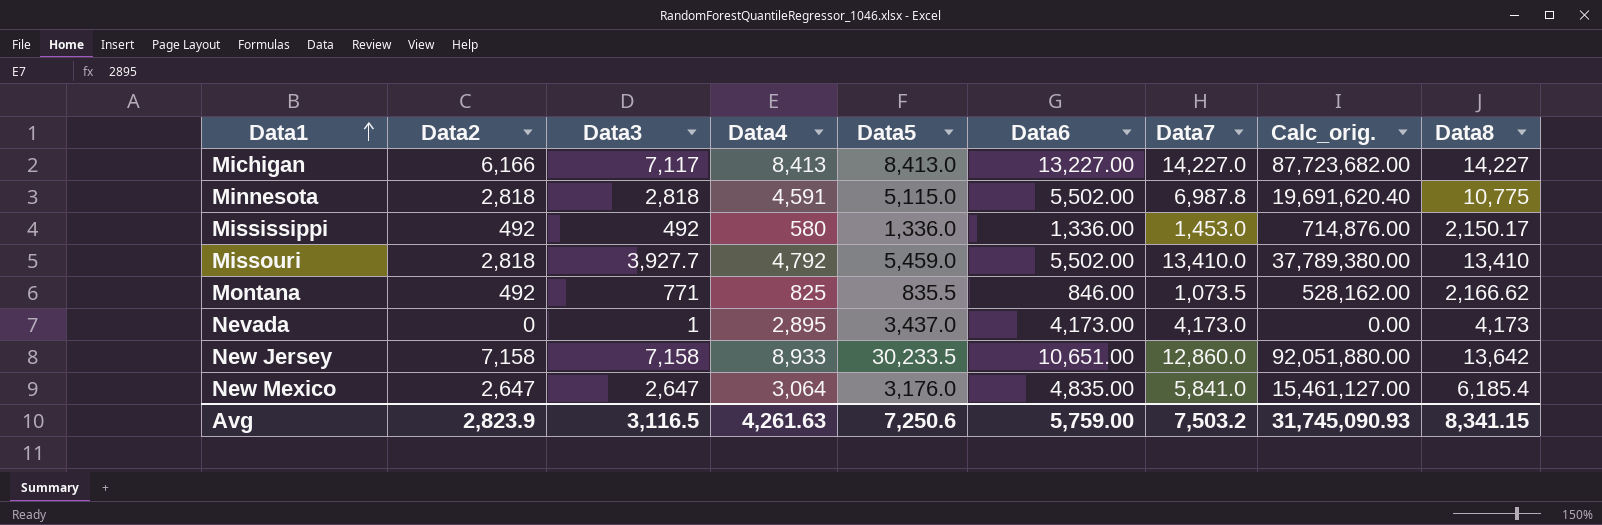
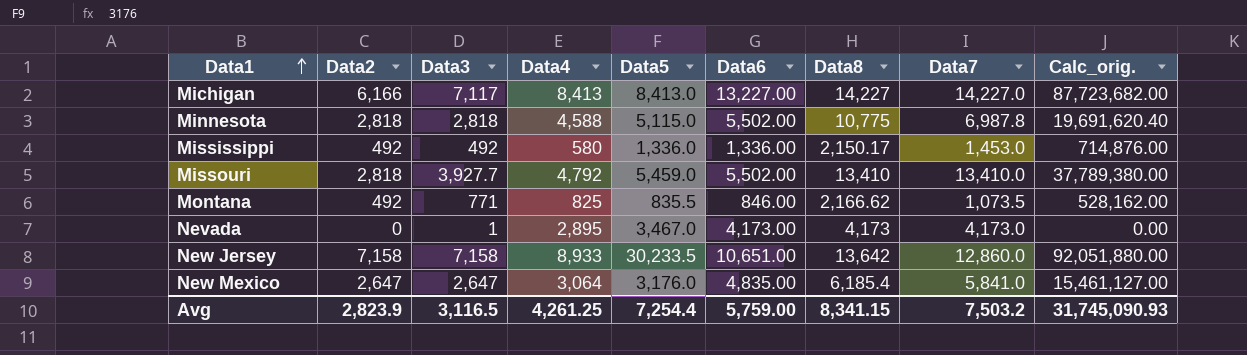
column Data8 | position: 9 -> 7
Minnesota | Data4: 4,591 -> 4,588
Nevada | Data5: 3,437.0 -> 3,467.0
Avg | Data4: 4,261.63 -> 4,261.25
Avg | Data5: 7,250.6 -> 7,254.4

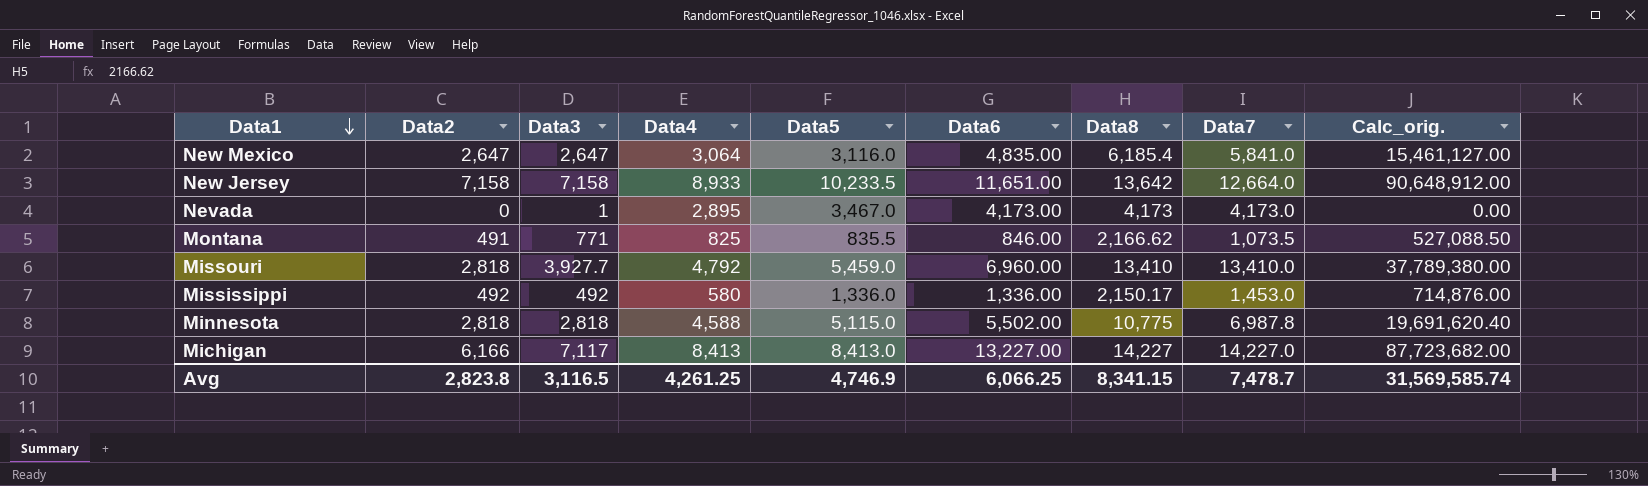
row order: Data1 ascending -> Data1 descending
New Mexico | Data5: 3,176.0 -> 3,116.0
New Jersey | Data5: 30,233.5 -> 10,233.5
New Jersey | Data6: 10,651.00 -> 11,651.00
New Jersey | Data7: 12,860.0 -> 12,664.0
New Jersey | Calc_orig.: 92,051,880.00 -> 90,648,912.00
Montana | Data2: 492 -> 491
Montana | Calc_orig.: 528,162.00 -> 527,088.50
Missouri | Data6: 5,502.00 -> 6,960.00
Avg | Data2: 2,823.9 -> 2,823.8
Avg | Data5: 7,254.4 -> 4,746.9
Avg | Data6: 5,759.00 -> 6,066.25
Avg | Data7: 7,503.2 -> 7,478.7
Avg | Calc_orig.: 31,745,090.93 -> 31,569,585.74

